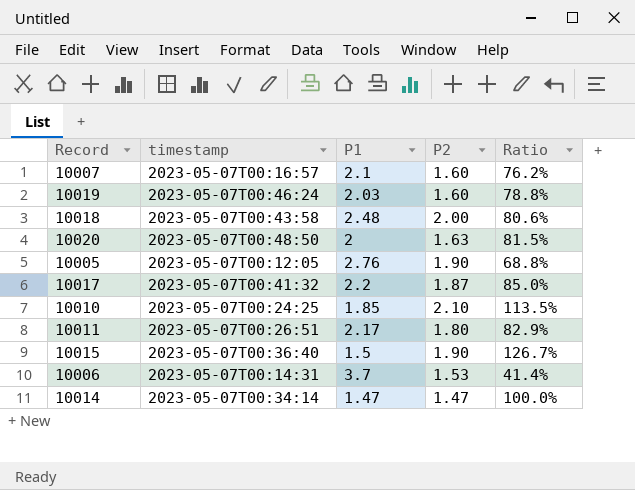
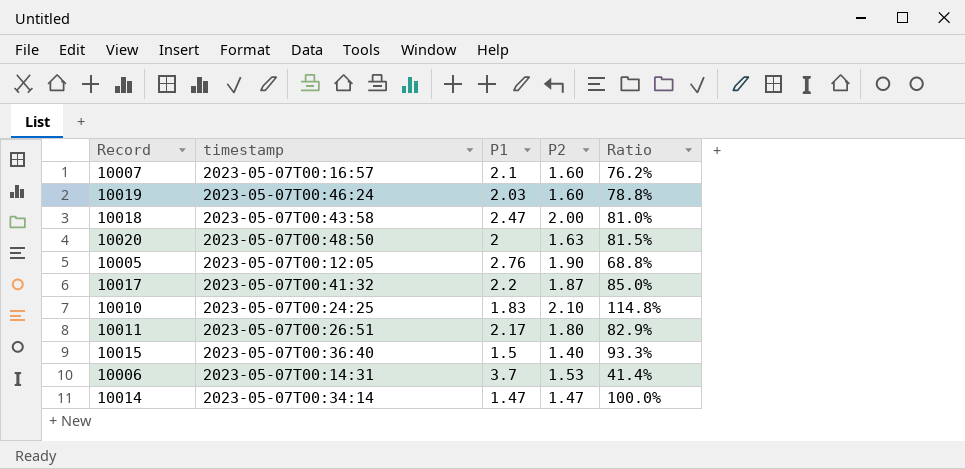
10018 | P1: 2.48 -> 2.47
10018 | Ratio: 80.6% -> 81.0%
10010 | P1: 1.85 -> 1.83
10010 | Ratio: 113.5% -> 114.8%
10015 | P2: 1.90 -> 1.40
10015 | Ratio: 126.7% -> 93.3%

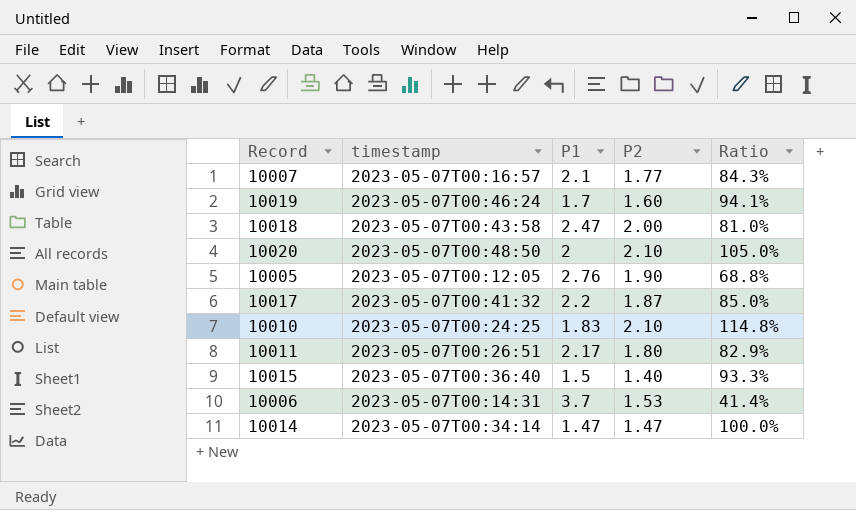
10007 | P2: 1.60 -> 1.77
10007 | Ratio: 76.2% -> 84.3%
10019 | P1: 2.03 -> 1.7
10019 | Ratio: 78.8% -> 94.1%
10020 | P2: 1.63 -> 2.10
10020 | Ratio: 81.5% -> 105.0%

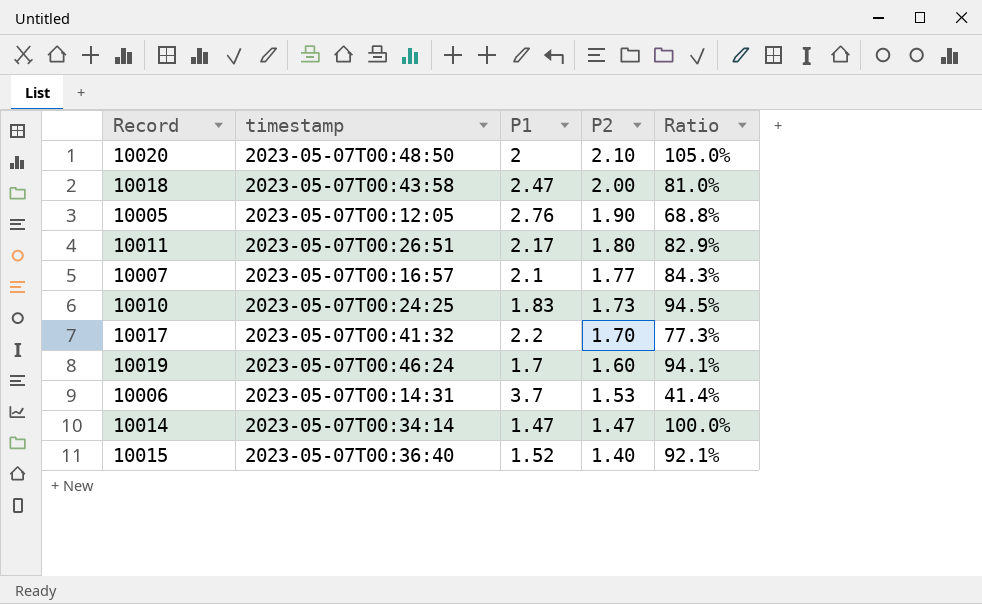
row order: none -> P2 descending
10010 | P2: 2.10 -> 1.73
10010 | Ratio: 114.8% -> 94.5%
10017 | P2: 1.87 -> 1.70
10017 | Ratio: 85.0% -> 77.3%
10015 | P1: 1.5 -> 1.52
10015 | Ratio: 93.3% -> 92.1%

